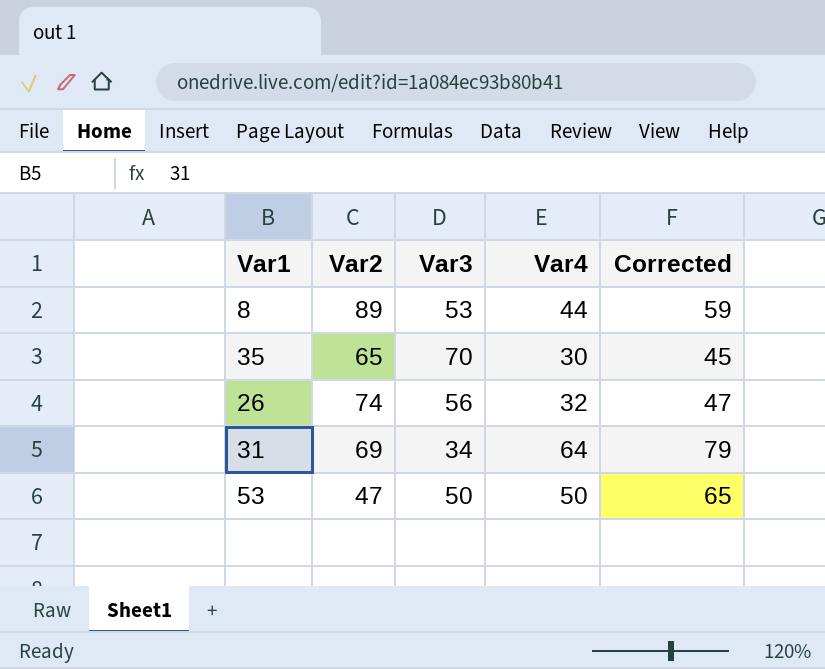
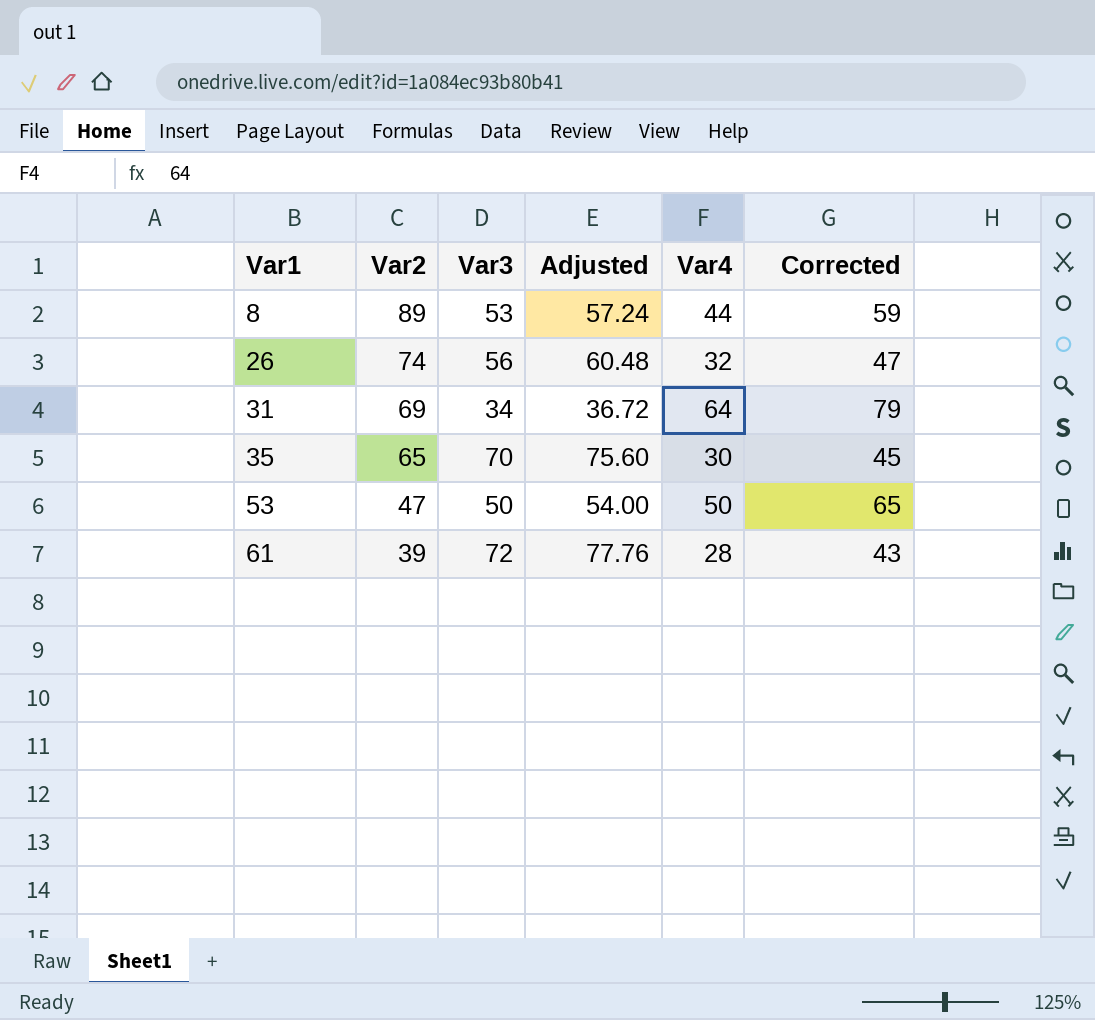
row order: none -> Var1 ascending
column Adjusted | formula: none -> [Var3] * 1.08
row 61: none -> 39 | 72 | 77.76 | 28 | 43

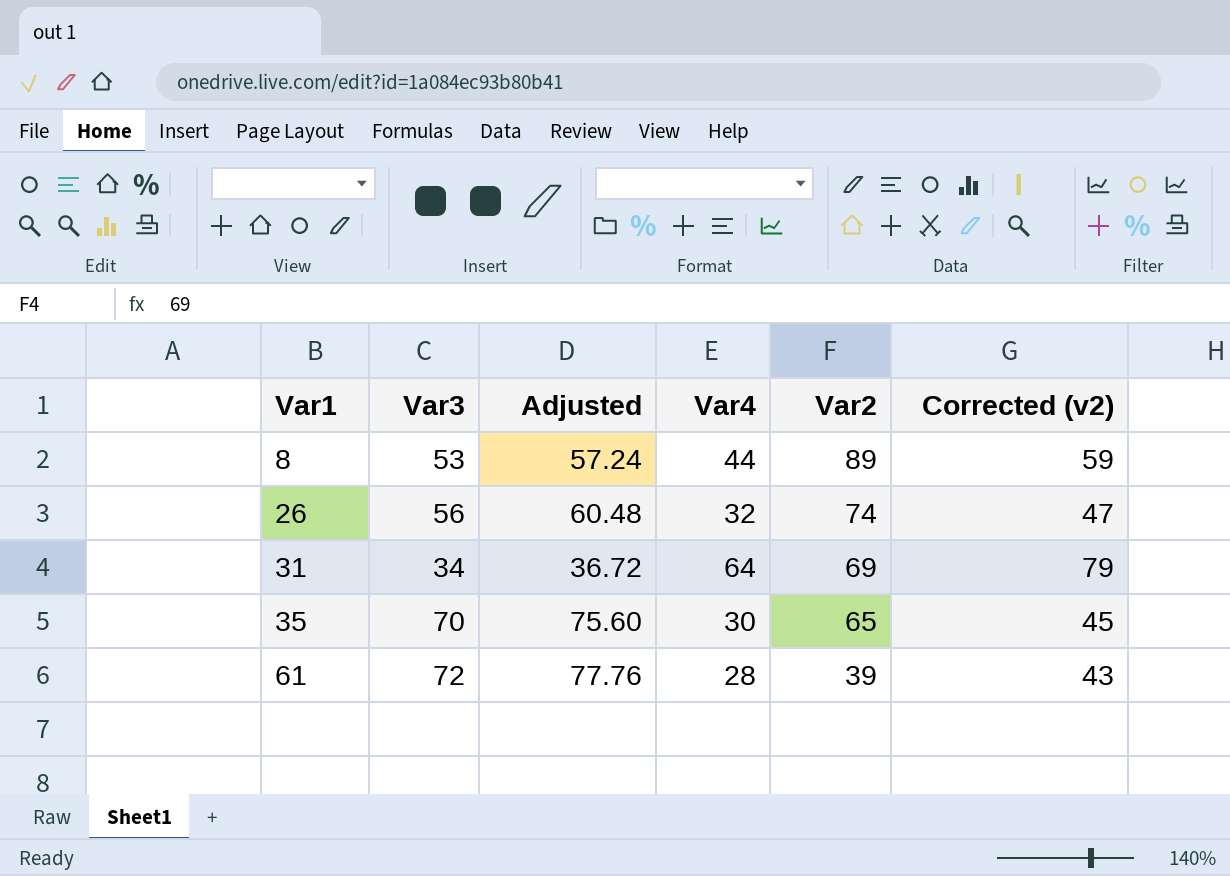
column Var2 | position: 2 -> 5
column name: Corrected -> Corrected (v2)
row 53: 47 | 50 | 54.00 | 50 | 65 -> none

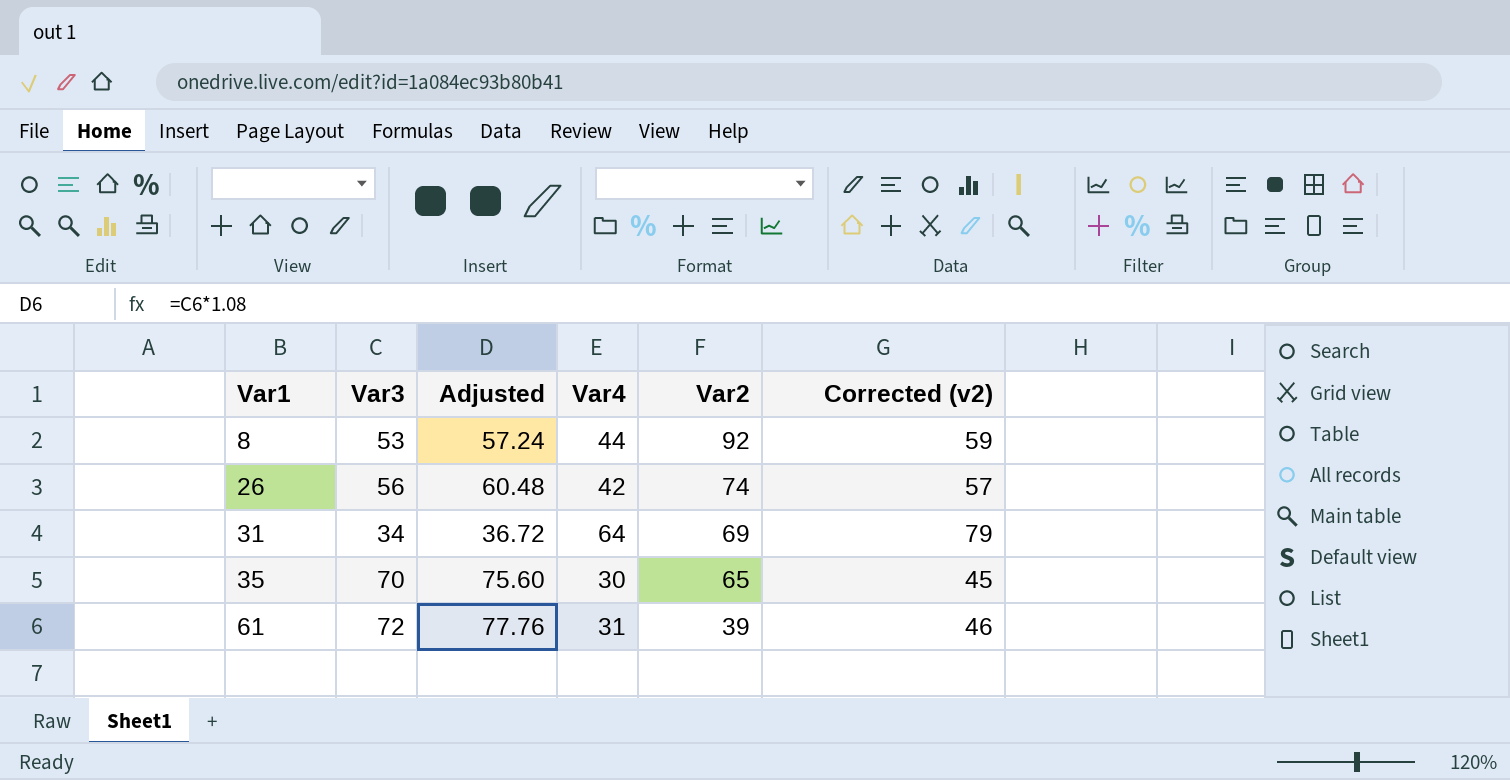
8 | Var2: 89 -> 92
26 | Var4: 32 -> 42
26 | Corrected (v2): 47 -> 57
61 | Var4: 28 -> 31
61 | Corrected (v2): 43 -> 46

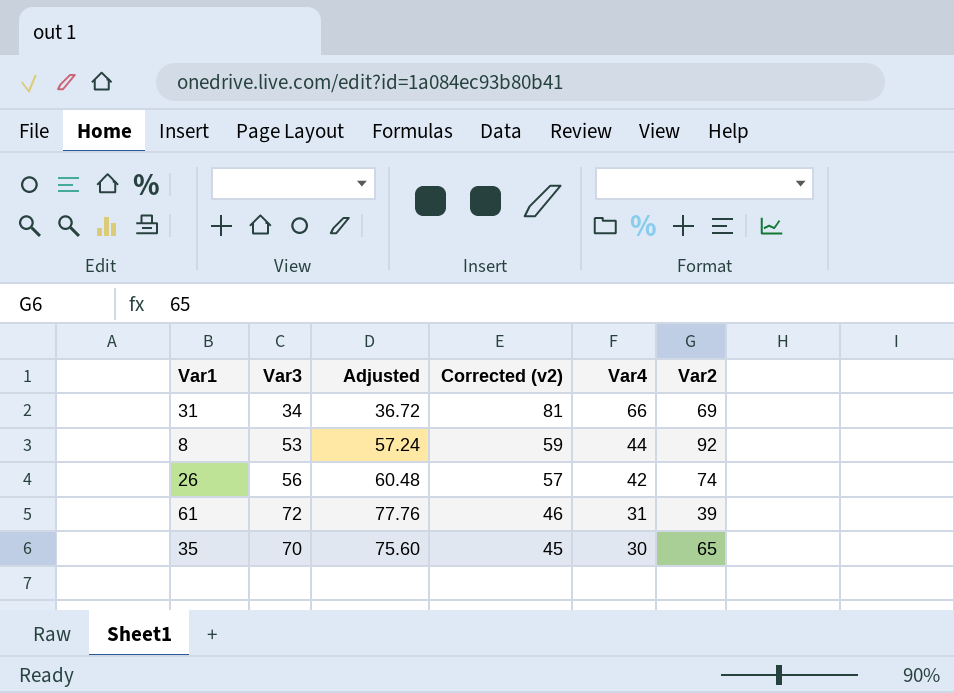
row order: Var1 ascending -> Corrected (v2) descending
column Corrected (v2) | position: 6 -> 4
31 | Corrected (v2): 79 -> 81
31 | Var4: 64 -> 66

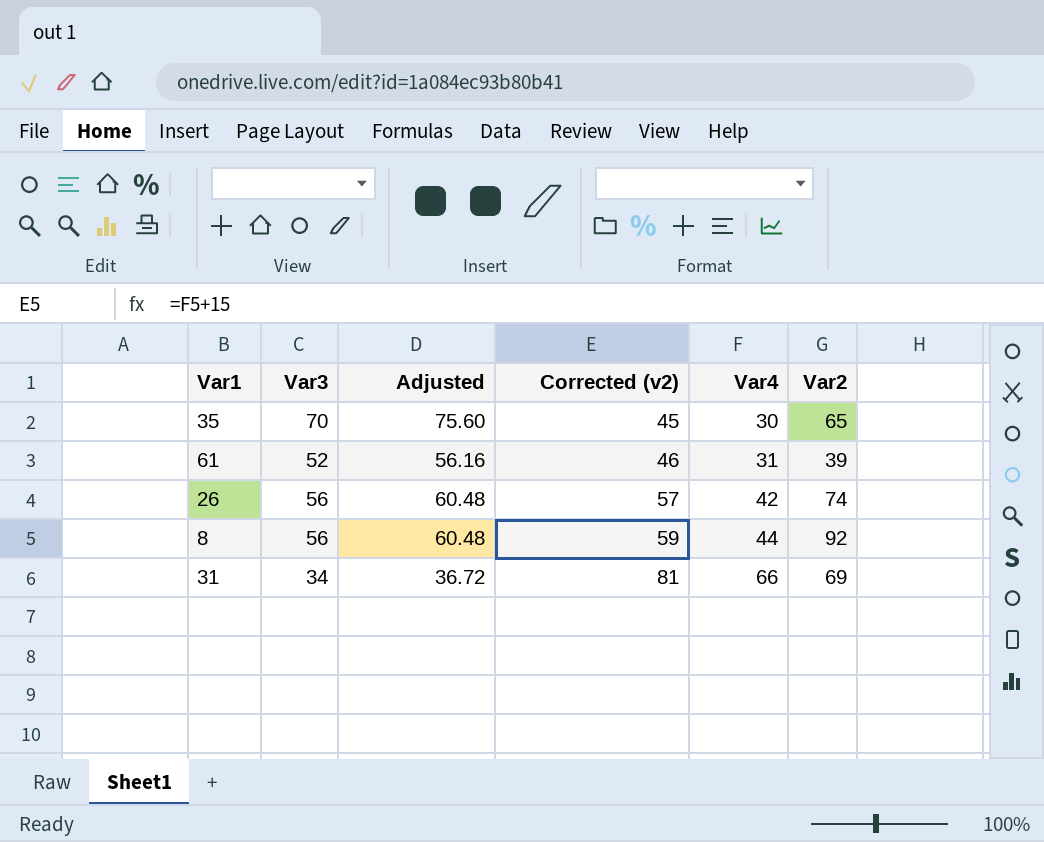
row order: Corrected (v2) descending -> Corrected (v2) ascending
61 | Var3: 72 -> 52
61 | Adjusted: 77.76 -> 56.16
8 | Var3: 53 -> 56
8 | Adjusted: 57.24 -> 60.48

